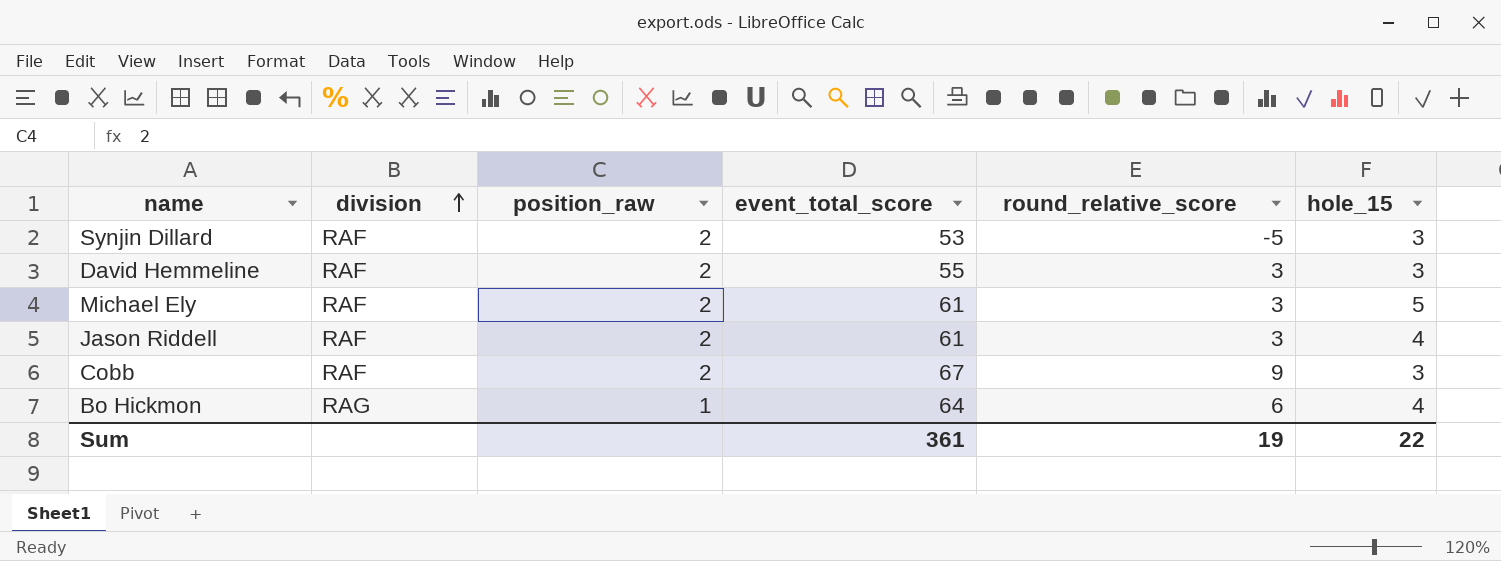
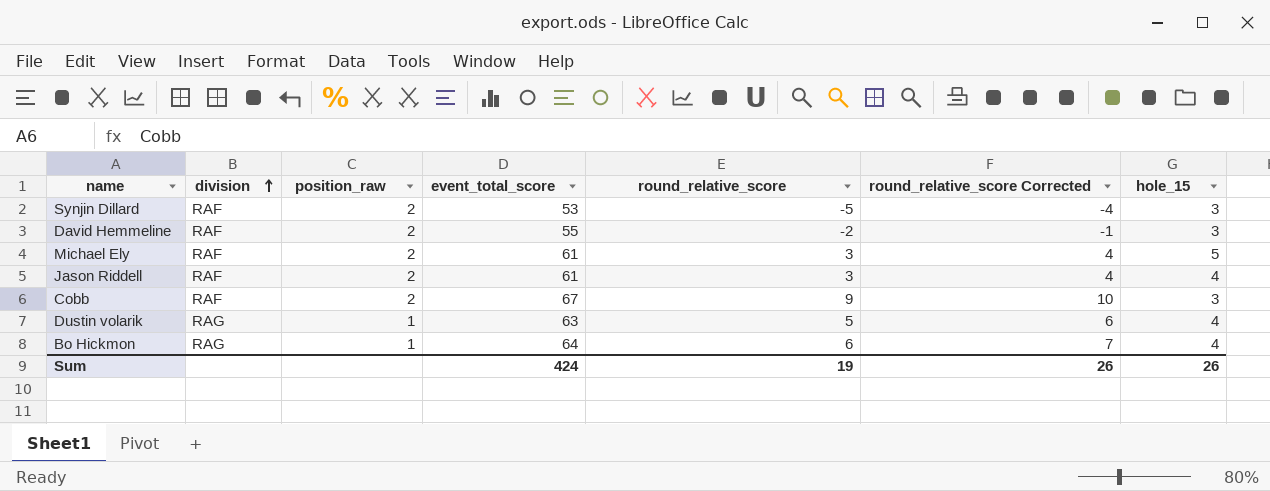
column round_relative_score Corrected | formula: none -> [round_relative_score] + 1
David Hemmeline | round_relative_score: 3 -> -2
row Dustin volarik: none -> RAG | 1 | 63 | 5 | 6 | 4
Sum | event_total_score: 361 -> 424
Sum | hole_15: 22 -> 26

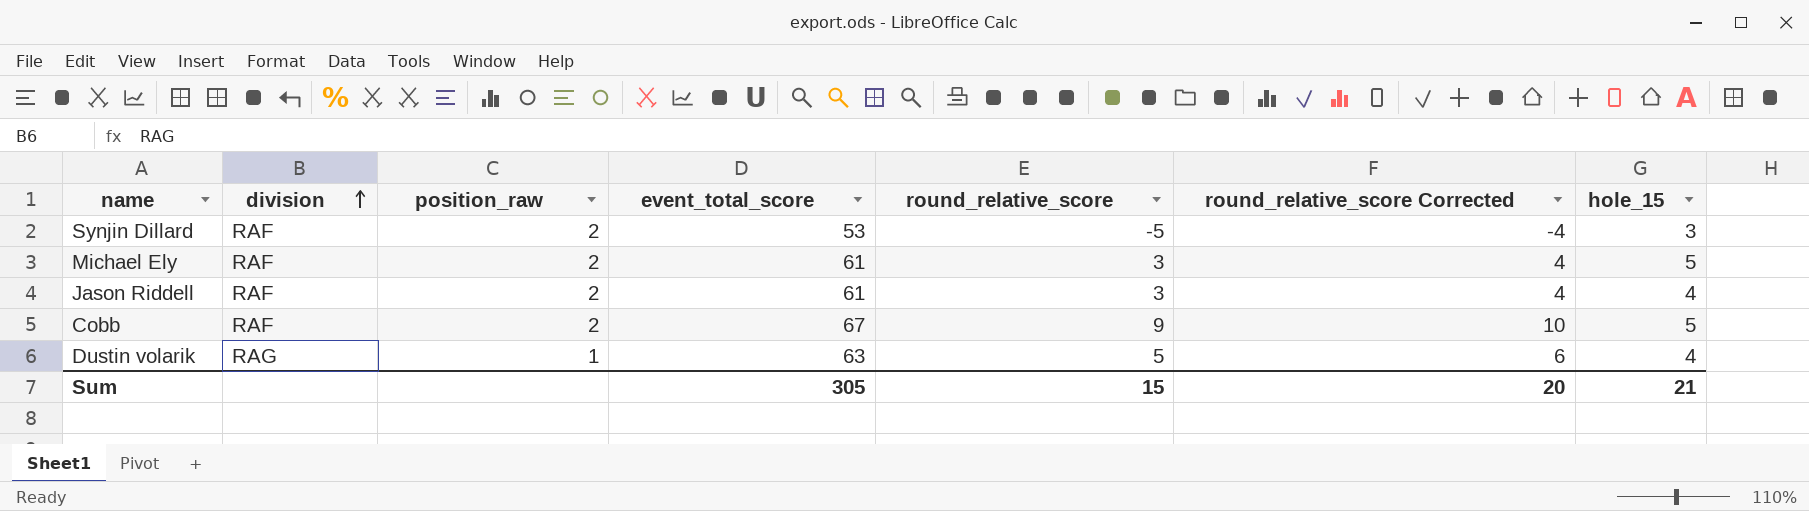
row David Hemmeline: RAF | 2 | 55 | -2 | -1 | 3 -> none
row Bo Hickmon: RAG | 1 | 64 | 6 | 7 | 4 -> none
Cobb | hole_15: 3 -> 5
Sum | event_total_score: 424 -> 305
Sum | round_relative_score: 19 -> 15
Sum | round_relative_score Corrected: 26 -> 20
Sum | hole_15: 26 -> 21

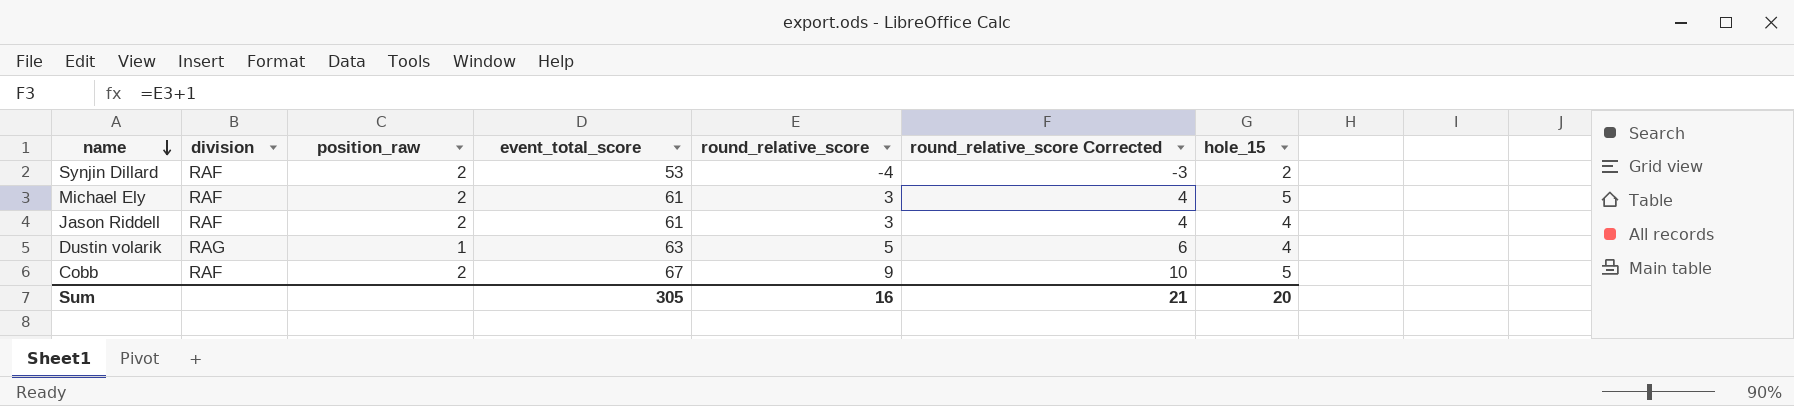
row order: division ascending -> name descending
Synjin Dillard | round_relative_score: -5 -> -4
Synjin Dillard | round_relative_score Corrected: -4 -> -3
Synjin Dillard | hole_15: 3 -> 2
Sum | round_relative_score: 15 -> 16
Sum | round_relative_score Corrected: 20 -> 21
Sum | hole_15: 21 -> 20

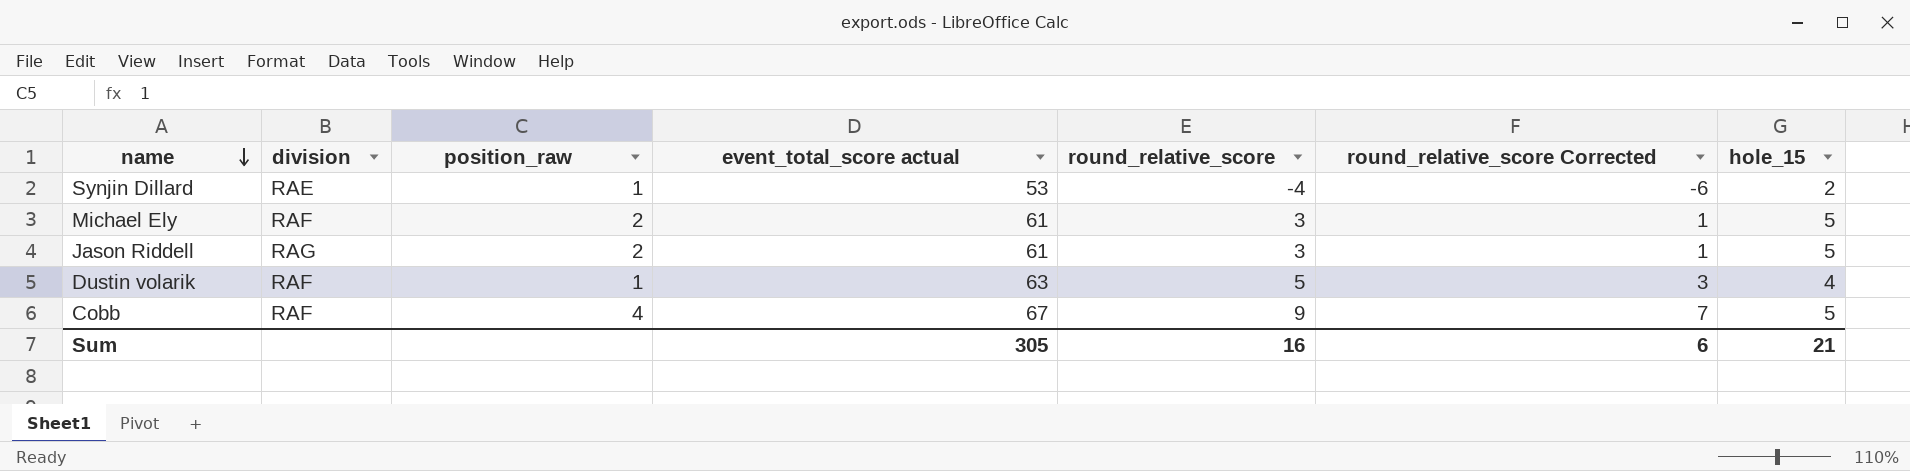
column name: event_total_score -> event_total_score actual
column round_relative_score Corrected | formula: [round_relative_score] + 1 -> [round_relative_score] - 2
Synjin Dillard | division: RAF -> RAE
Synjin Dillard | position_raw: 2 -> 1
Jason Riddell | division: RAF -> RAG
Jason Riddell | hole_15: 4 -> 5
Dustin volarik | division: RAG -> RAF
Cobb | position_raw: 2 -> 4
Sum | round_relative_score Corrected: 21 -> 6
Sum | hole_15: 20 -> 21

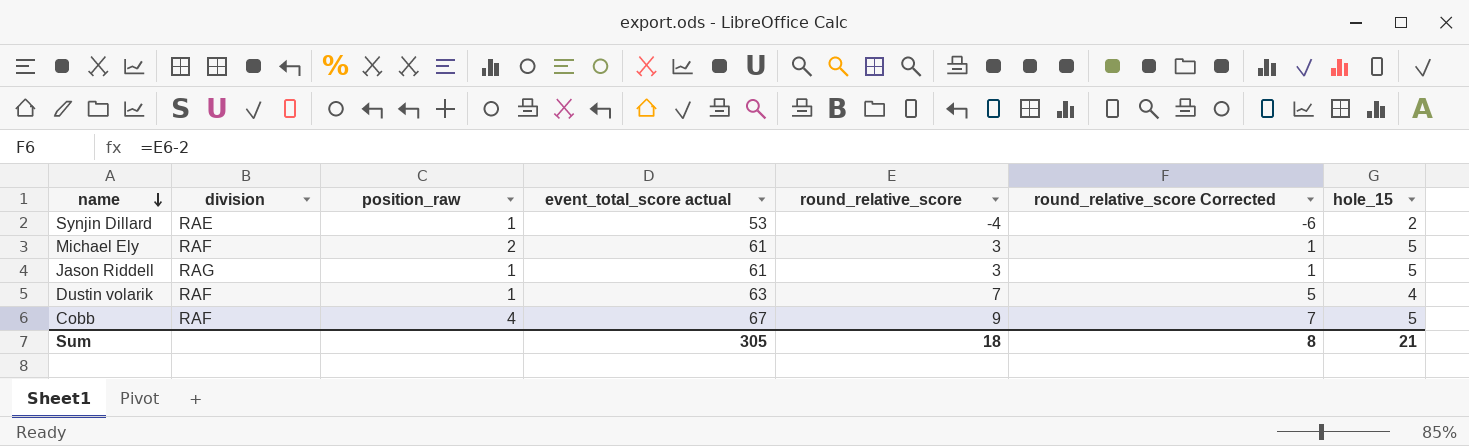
Jason Riddell | position_raw: 2 -> 1
Dustin volarik | round_relative_score: 5 -> 7
Dustin volarik | round_relative_score Corrected: 3 -> 5
Sum | round_relative_score: 16 -> 18
Sum | round_relative_score Corrected: 6 -> 8

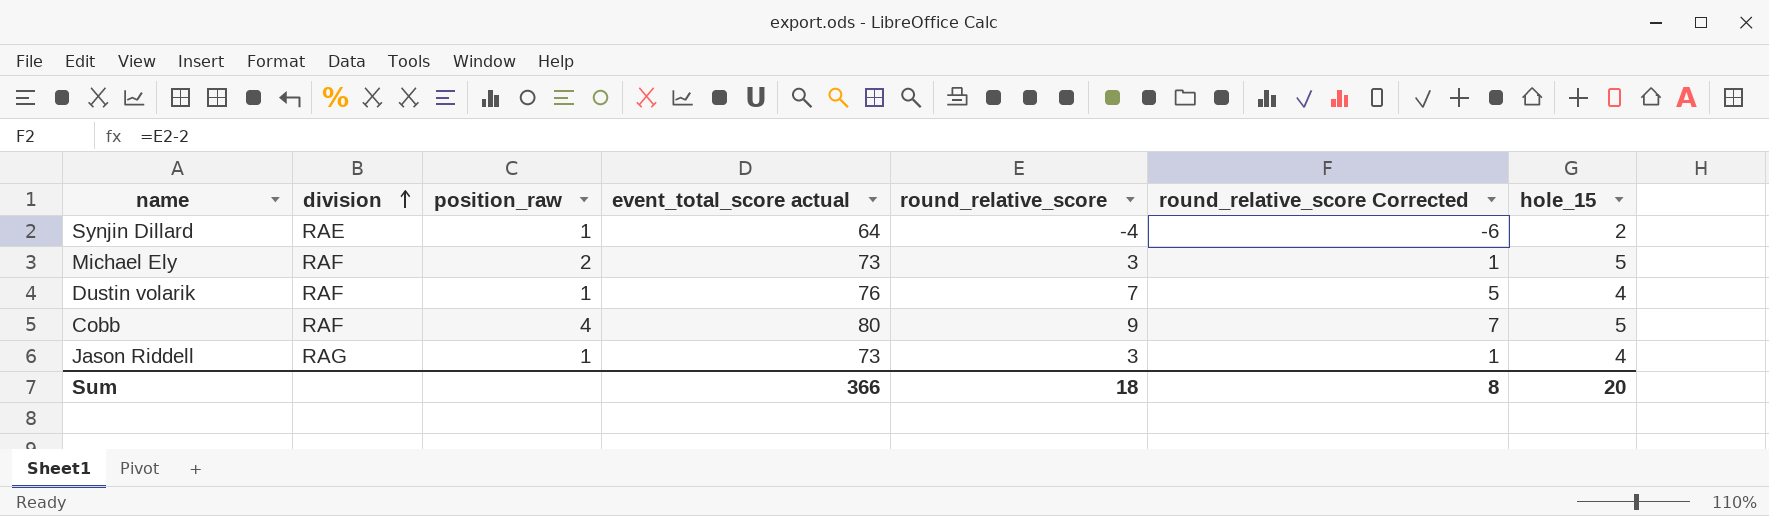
row order: name descending -> division ascending
Synjin Dillard | event_total_score actual: 53 -> 64
Michael Ely | event_total_score actual: 61 -> 73
Dustin volarik | event_total_score actual: 63 -> 76
Cobb | event_total_score actual: 67 -> 80
Jason Riddell | event_total_score actual: 61 -> 73
Jason Riddell | hole_15: 5 -> 4
Sum | event_total_score actual: 305 -> 366
Sum | hole_15: 21 -> 20

